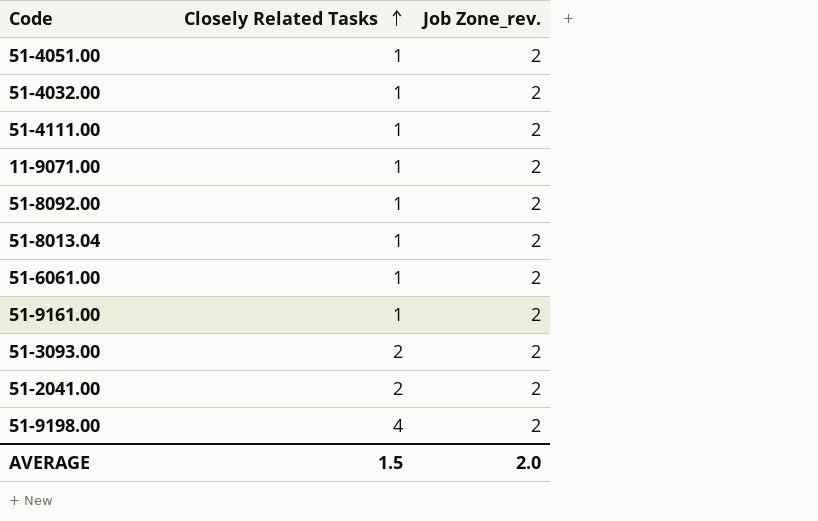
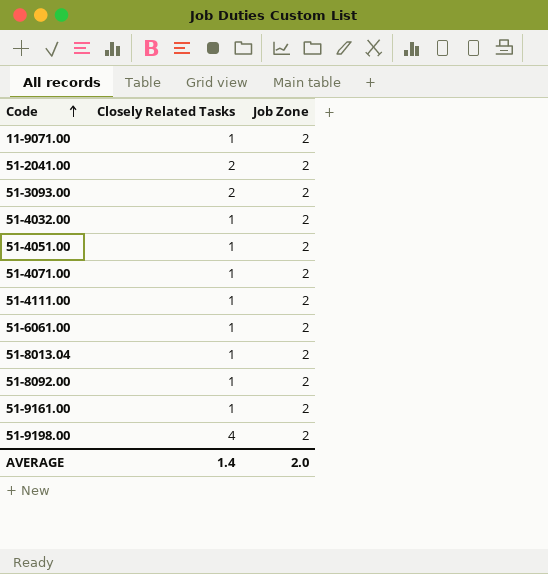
row order: Closely Related Tasks ascending -> Code ascending
column name: Job Zone_rev. -> Job Zone
row 51-4071.00: none -> 1 | 2
AVERAGE | Closely Related Tasks: 1.5 -> 1.4

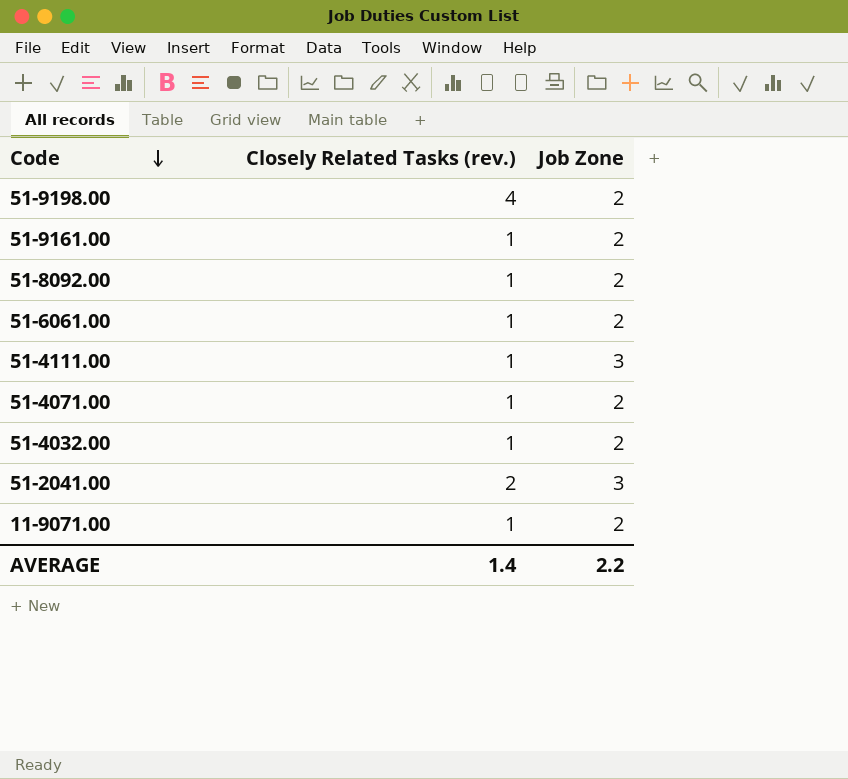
row order: Code ascending -> Code descending
column name: Closely Related Tasks -> Closely Related Tasks (rev.)
row 51-3093.00: 2 | 2 -> none
row 51-4051.00: 1 | 2 -> none
row 51-8013.04: 1 | 2 -> none
51-4111.00 | Job Zone: 2 -> 3
51-2041.00 | Job Zone: 2 -> 3
AVERAGE | Job Zone: 2.0 -> 2.2

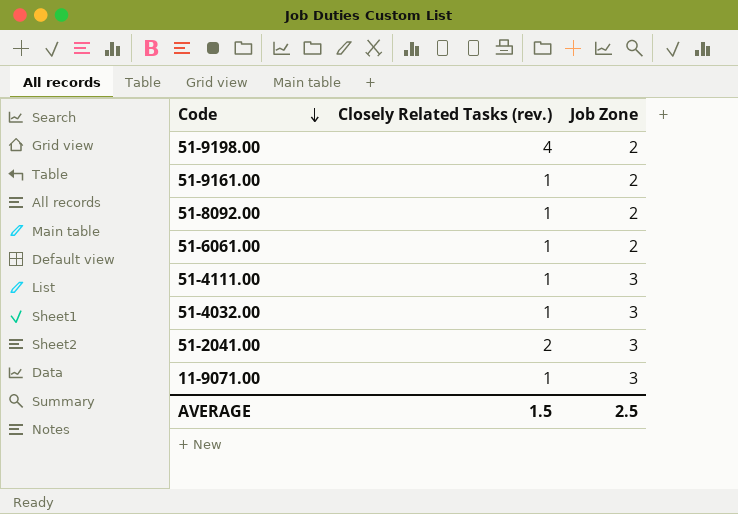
row 51-4071.00: 1 | 2 -> none
51-4032.00 | Job Zone: 2 -> 3
11-9071.00 | Job Zone: 2 -> 3
AVERAGE | Closely Related Tasks (rev.): 1.4 -> 1.5
AVERAGE | Job Zone: 2.2 -> 2.5

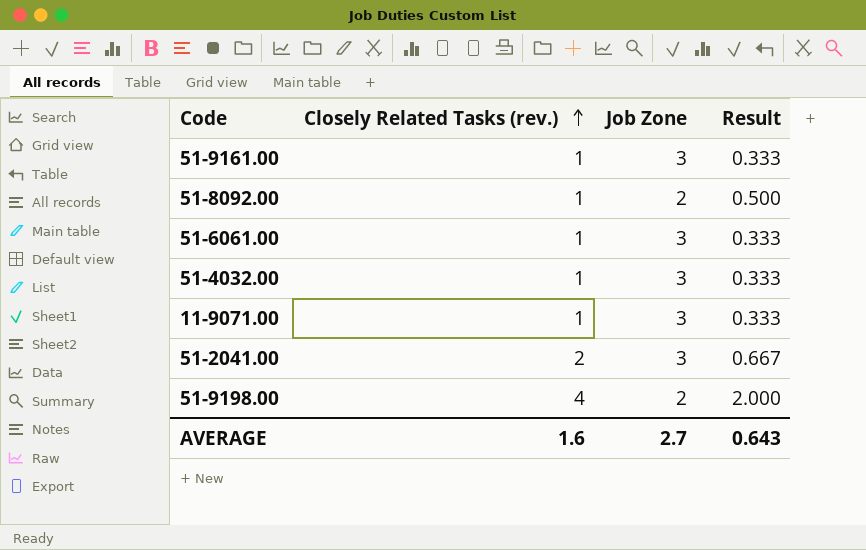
row order: Code descending -> Closely Related Tasks (rev.) ascending
column Result | formula: none -> [Closely Related Tasks (rev.)] / [Job Zone]
row 51-4111.00: 1 | 3 -> none
51-9161.00 | Job Zone: 2 -> 3
51-6061.00 | Job Zone: 2 -> 3
AVERAGE | Closely Related Tasks (rev.): 1.5 -> 1.6
AVERAGE | Job Zone: 2.5 -> 2.7

